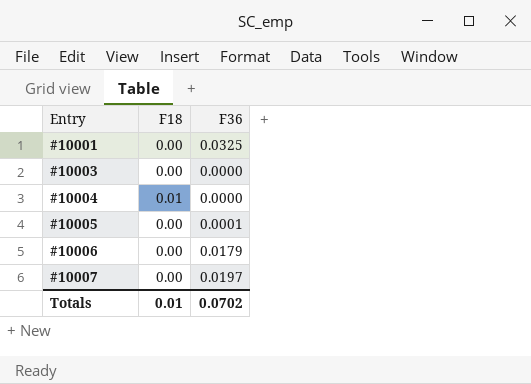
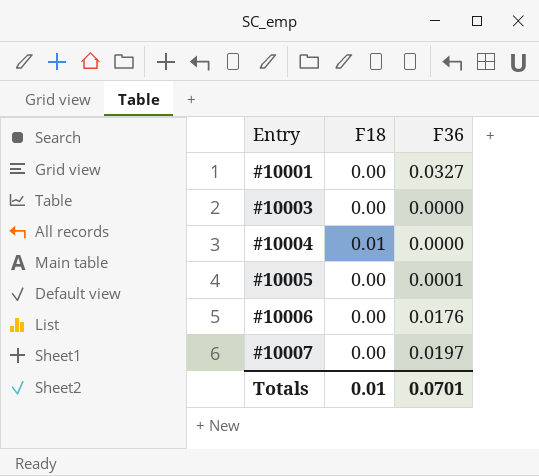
#10001 | F36: 0.0325 -> 0.0327
#10006 | F36: 0.0179 -> 0.0176
Totals | F36: 0.0702 -> 0.0701

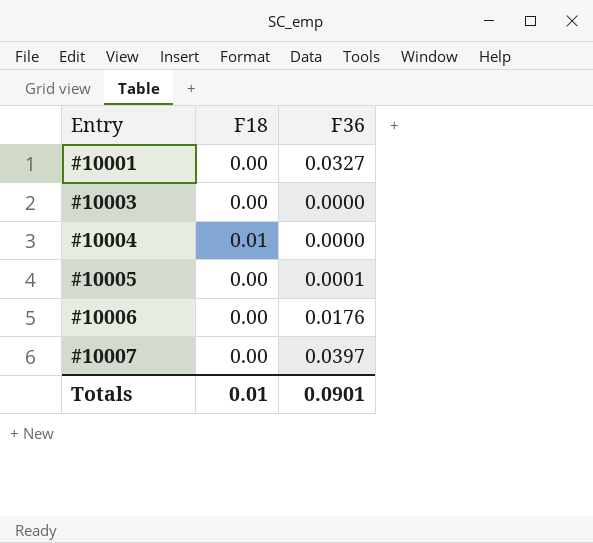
#10007 | F36: 0.0197 -> 0.0397
Totals | F36: 0.0701 -> 0.0901

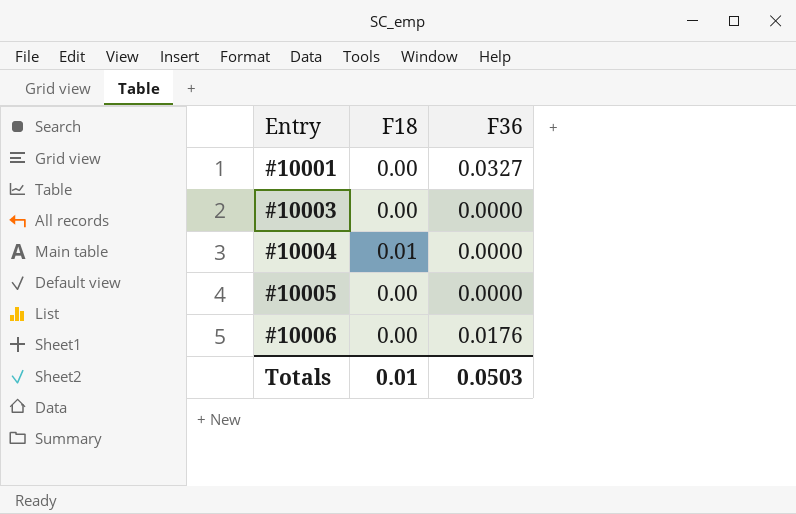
row #10007: 0.00 | 0.0397 -> none
#10005 | F36: 0.0001 -> 0.0000
Totals | F36: 0.0901 -> 0.0503

